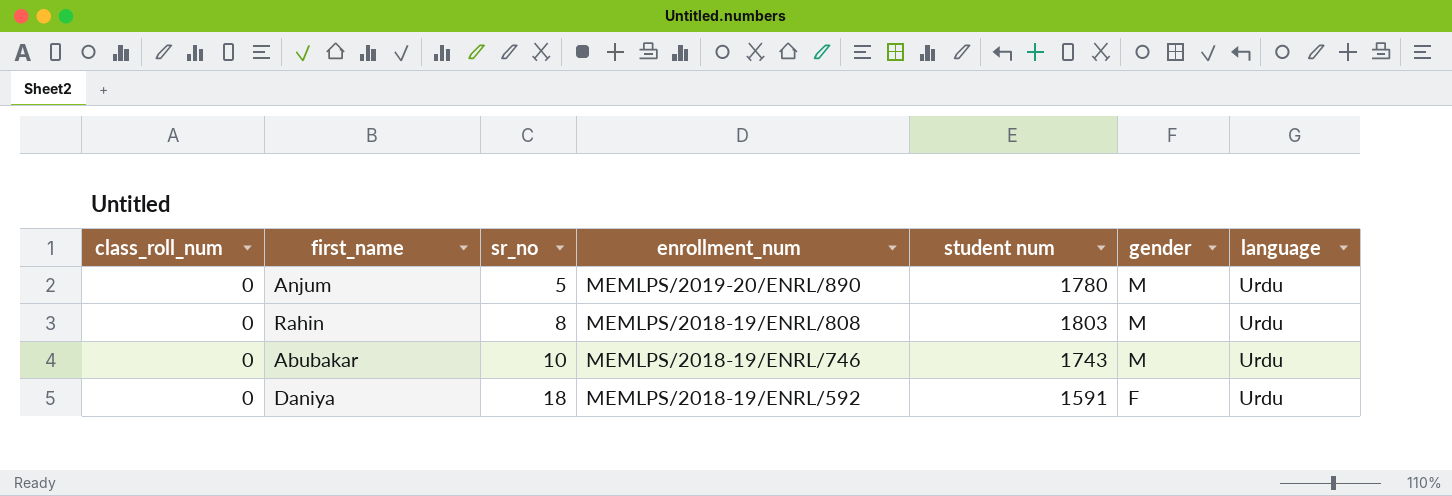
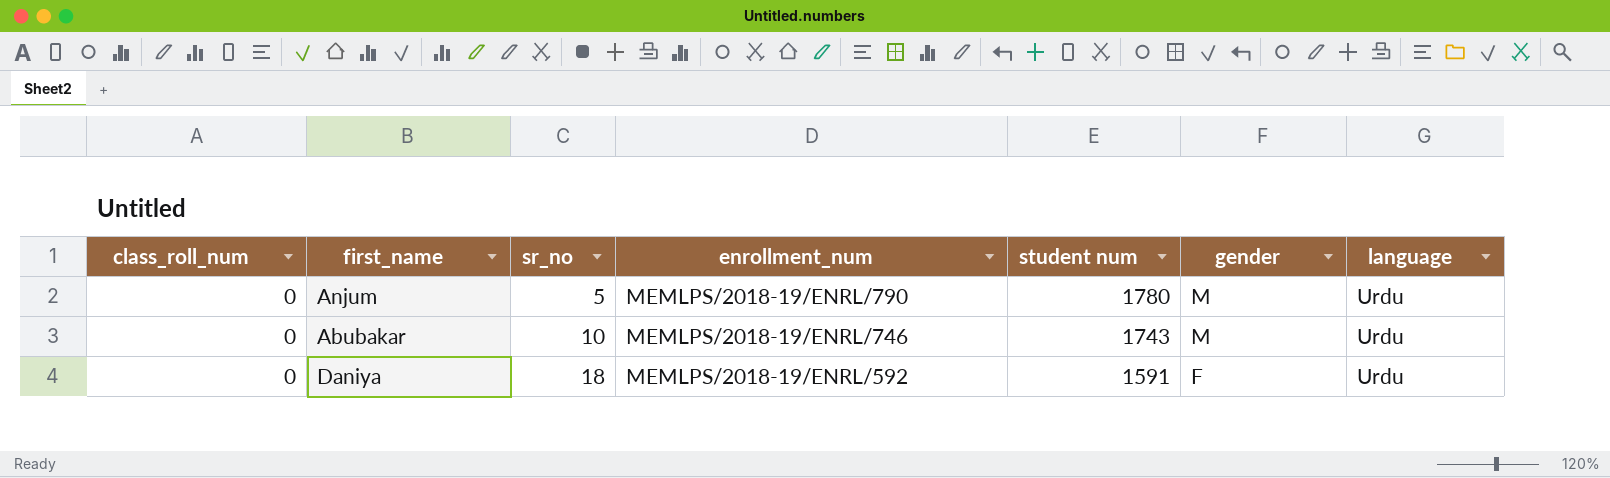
row Rahin: 0 | 8 | MEMLPS/2018-19/ENRL/808 | 1803 | M | Urdu -> none
Anjum | enrollment_num: MEMLPS/2019-20/ENRL/890 -> MEMLPS/2018-19/ENRL/790

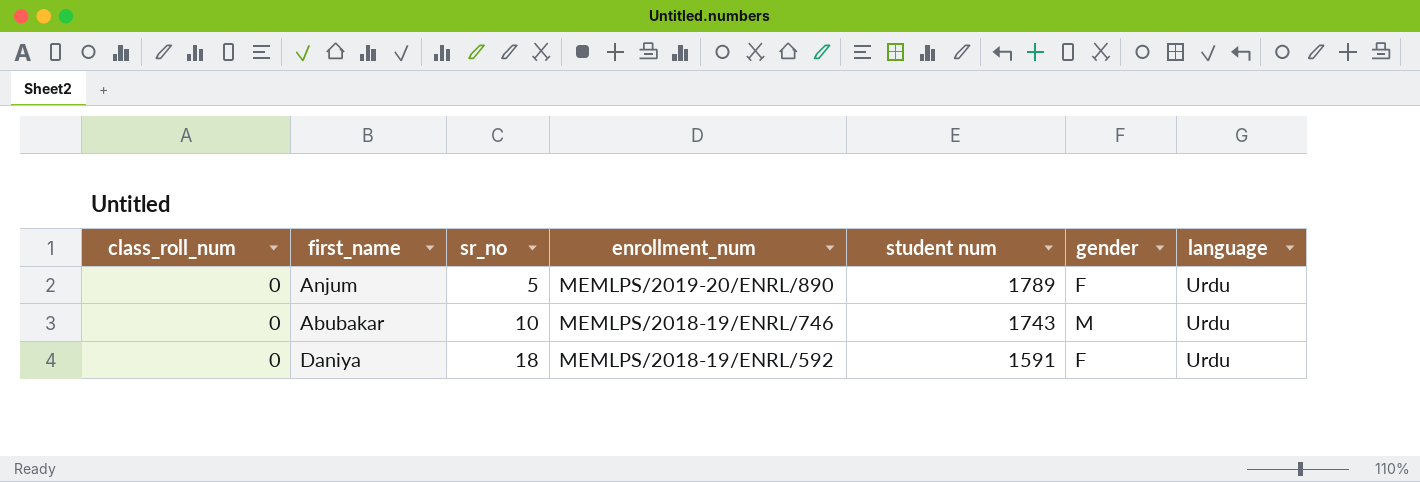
Anjum | enrollment_num: MEMLPS/2018-19/ENRL/790 -> MEMLPS/2019-20/ENRL/890
Anjum | student num: 1780 -> 1789
Anjum | gender: M -> F

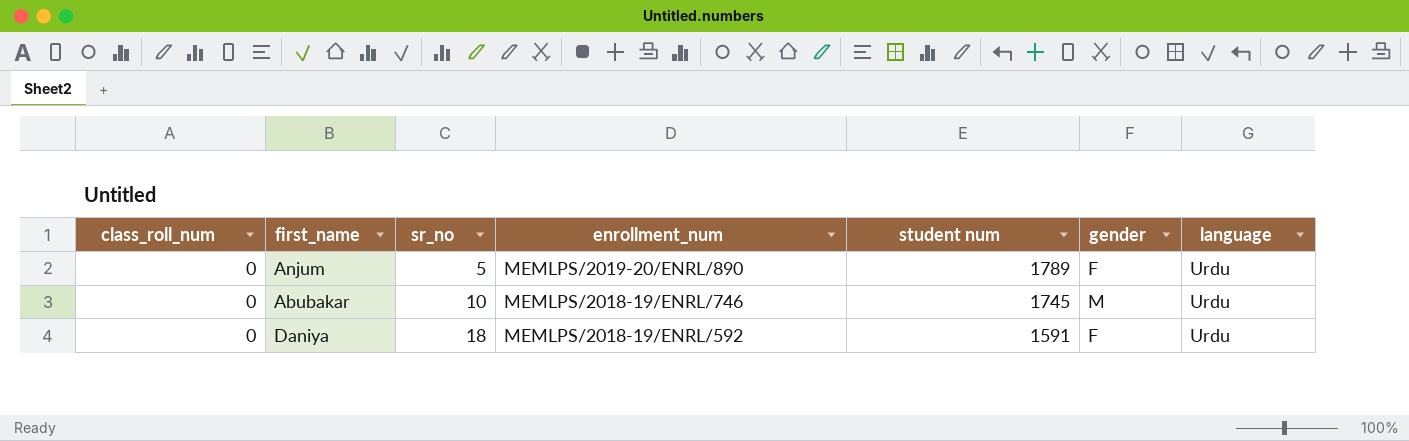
Abubakar | student num: 1743 -> 1745

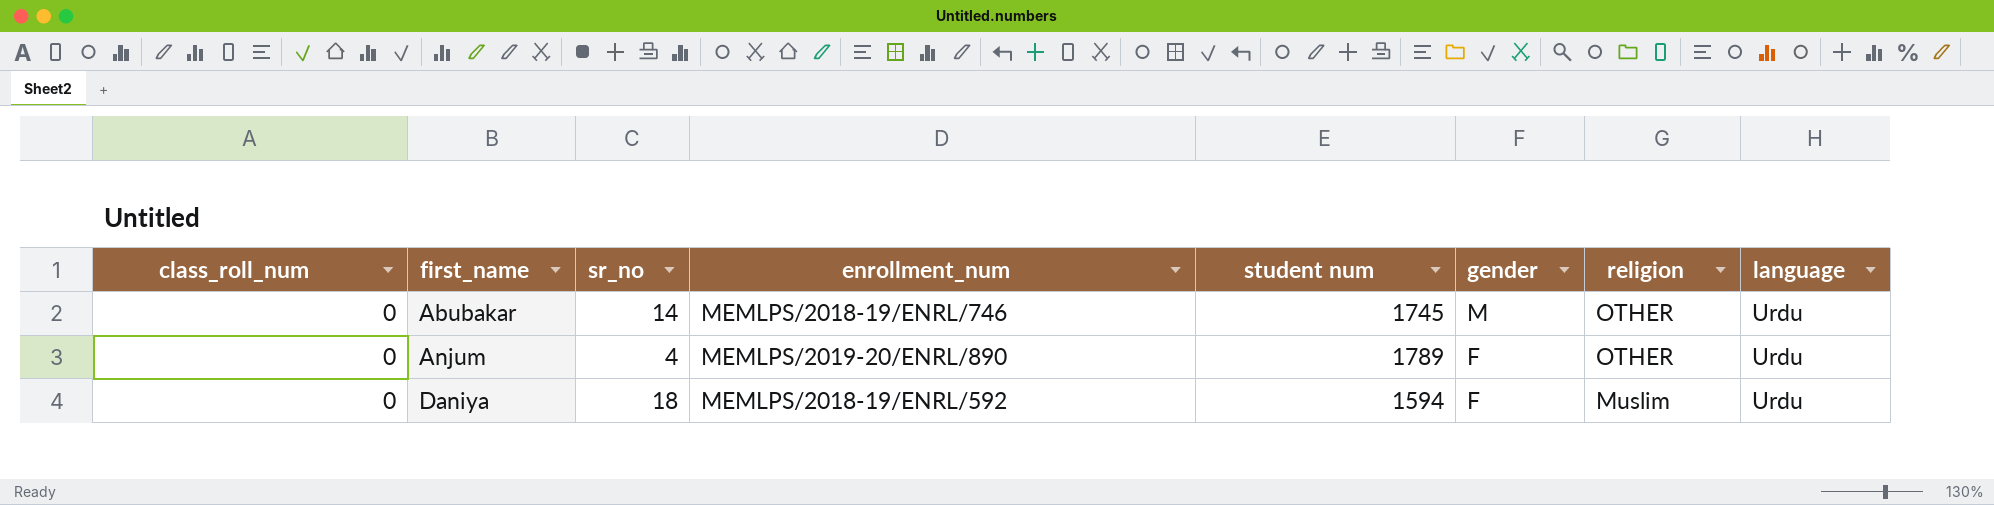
row order: sr_no ascending -> first_name ascending
column religion | position: none -> 7
Abubakar | sr_no: 10 -> 14
Anjum | sr_no: 5 -> 4
Daniya | student num: 1591 -> 1594

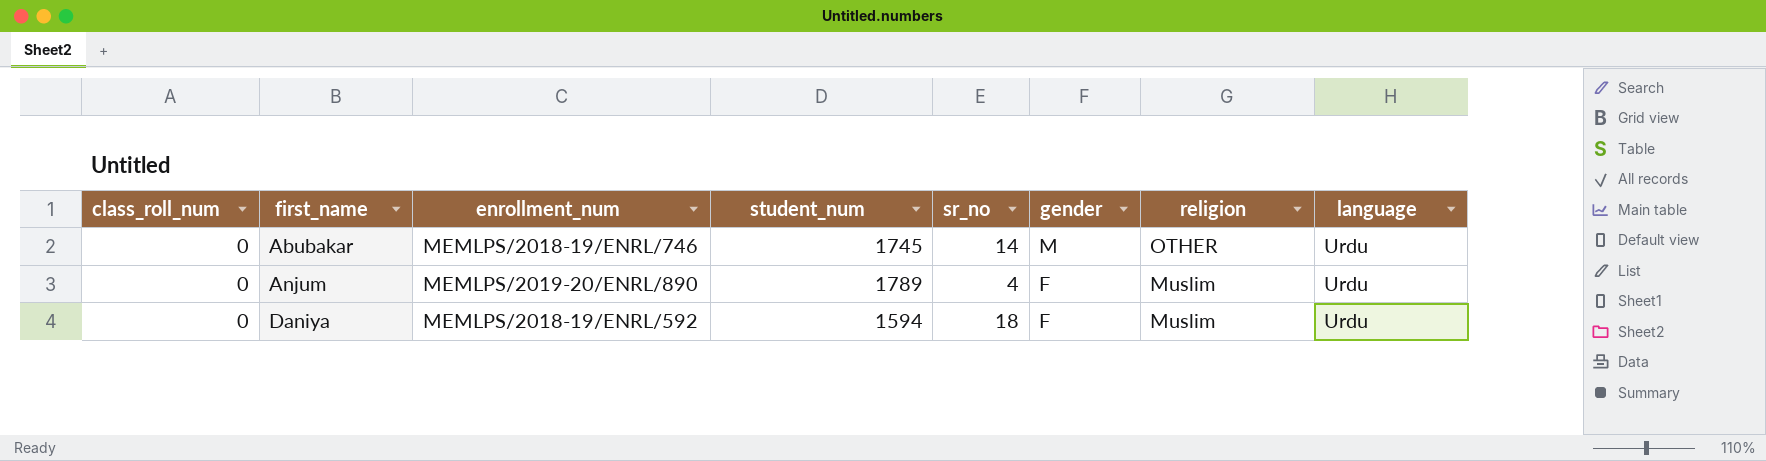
column name: student num -> student_num
column sr_no | position: 3 -> 5
Anjum | religion: OTHER -> Muslim

